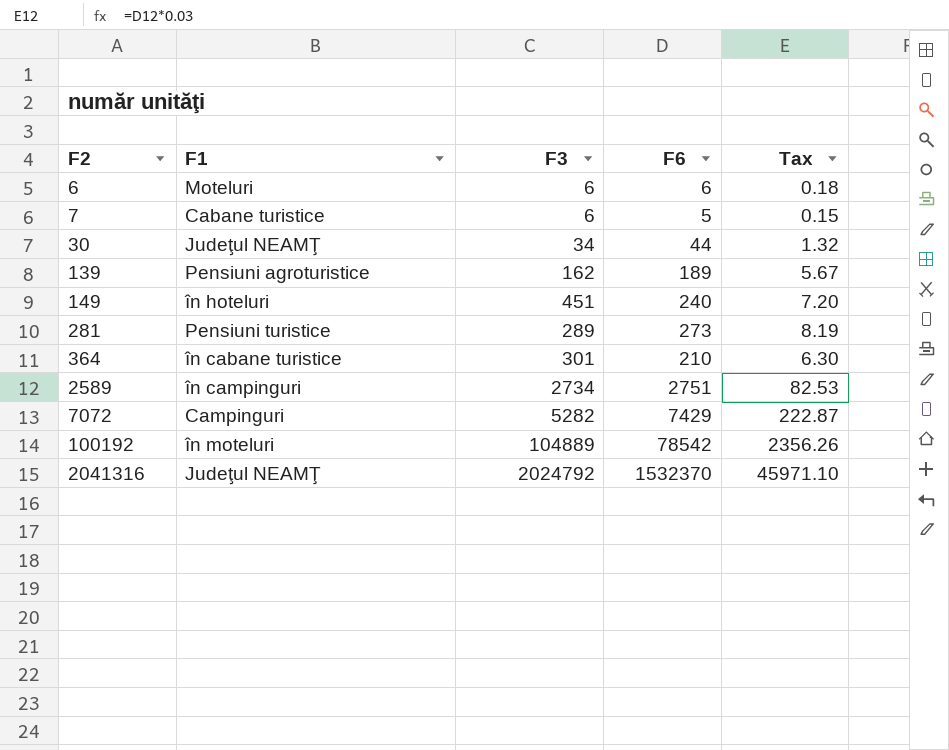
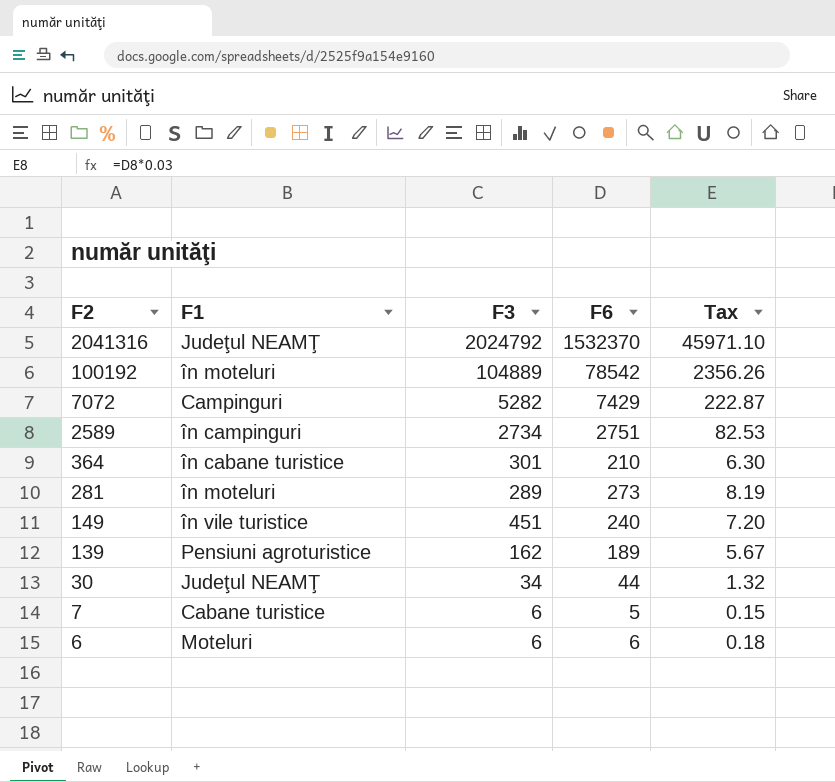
row order: F2 ascending -> F2 descending
281 | F1: Pensiuni turistice -> în moteluri
149 | F1: în hoteluri -> în vile turistice

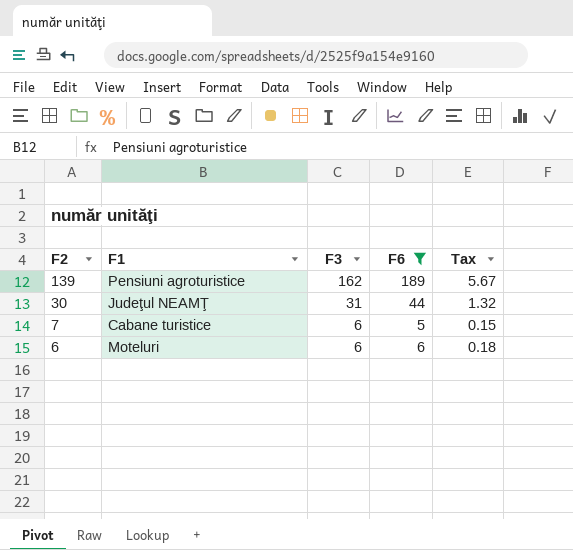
filter: none -> F6 <= 189
30 | F3: 34 -> 31

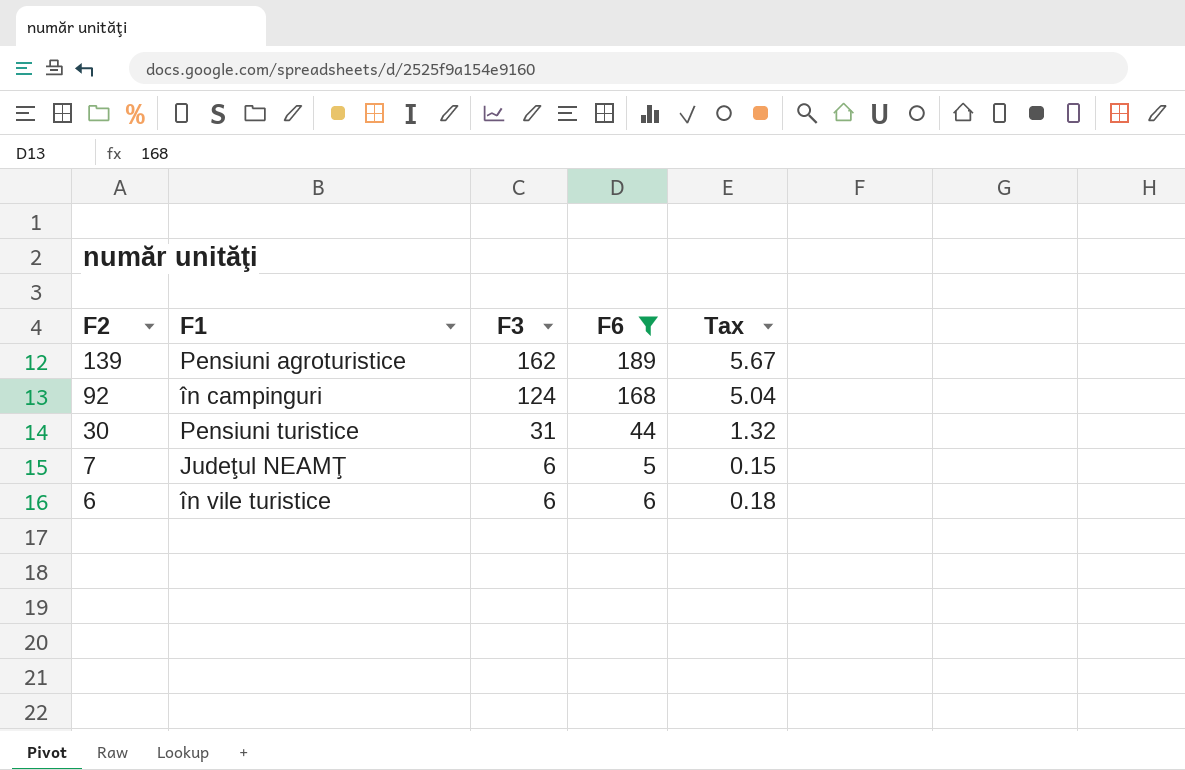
row 92: none -> în campinguri | 124 | 168 | 5.04
30 | F1: Judeţul NEAMŢ -> Pensiuni turistice
7 | F1: Cabane turistice -> Judeţul NEAMŢ
6 | F1: Moteluri -> în vile turistice

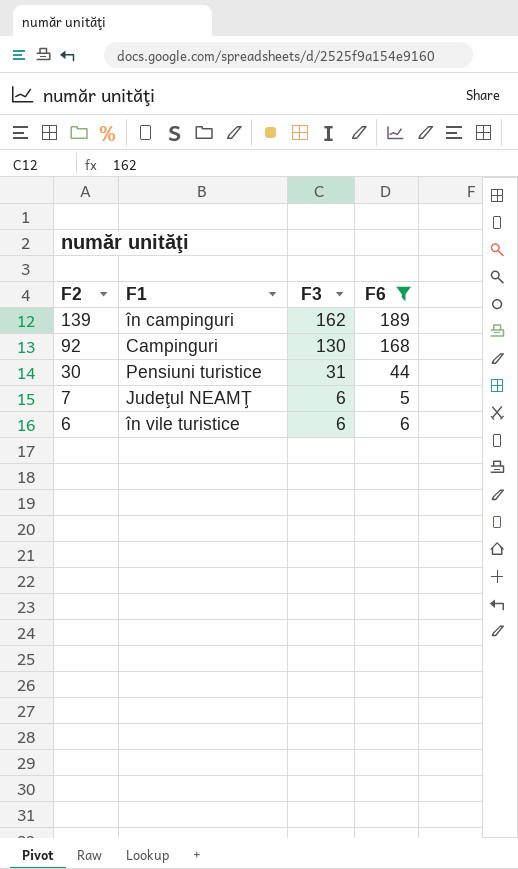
column Tax | formula: [F6] * 0.03 -> none
139 | F1: Pensiuni agroturistice -> în campinguri
92 | F1: în campinguri -> Campinguri
92 | F3: 124 -> 130

